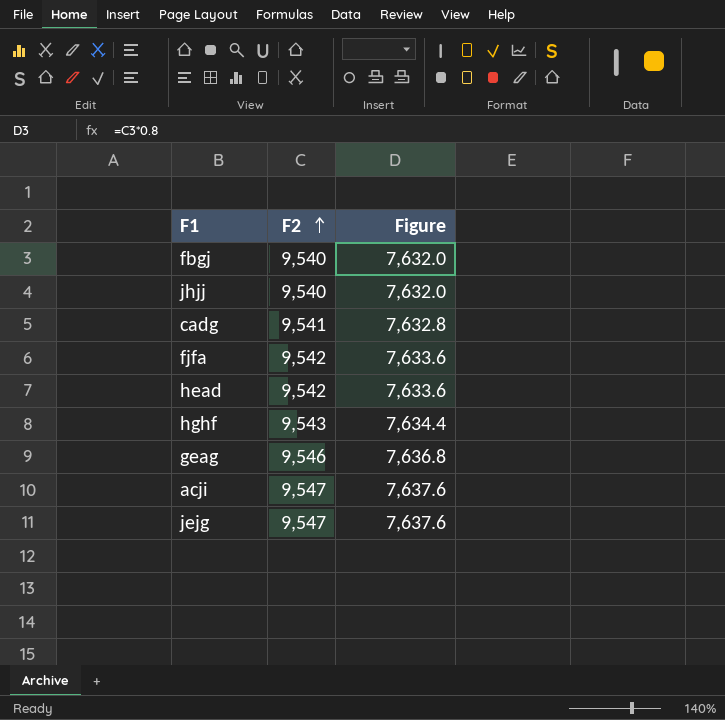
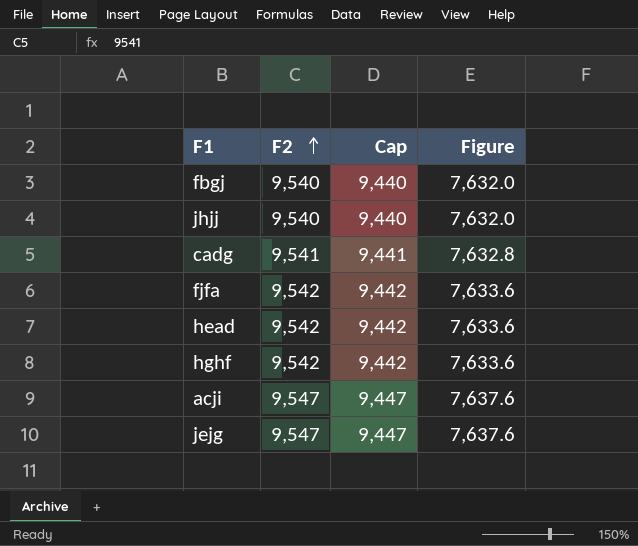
column Cap | formula: none -> [F2] - 100
row geag: 9,546 | 7,636.8 -> none
hghf | F2: 9,543 -> 9,542
hghf | Figure: 7,634.4 -> 7,633.6

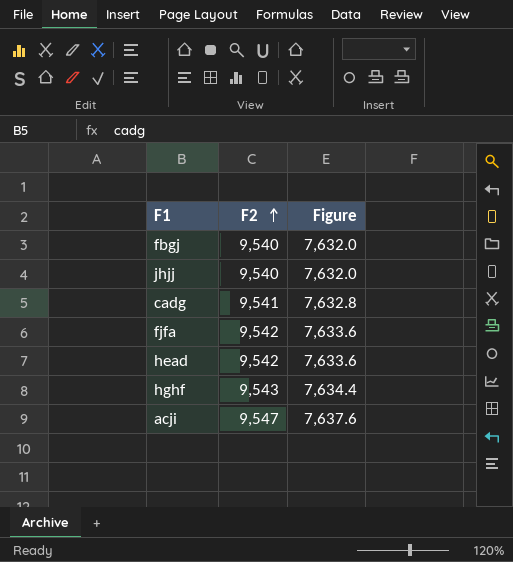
column Cap | formula: [F2] - 100 -> none
row jejg: 9,547 | 9,447 | 7,637.6 -> none
hghf | F2: 9,542 -> 9,543
hghf | Figure: 7,633.6 -> 7,634.4

